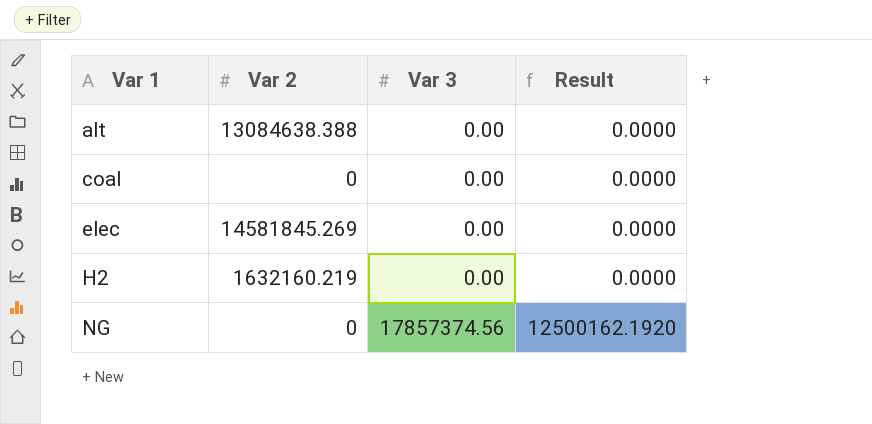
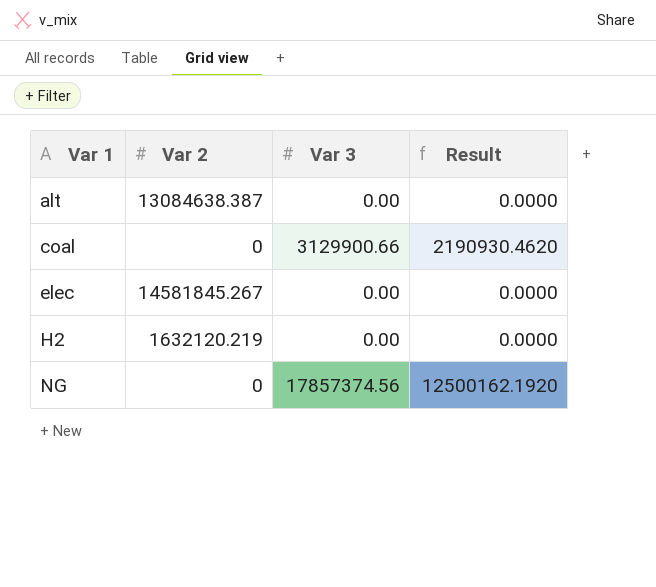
alt | Var 2: 13084638.388 -> 13084638.387
coal | Var 3: 0.00 -> 3129900.66
coal | Result: 0.0000 -> 2190930.4620
elec | Var 2: 14581845.269 -> 14581845.267
H2 | Var 2: 1632160.219 -> 1632120.219

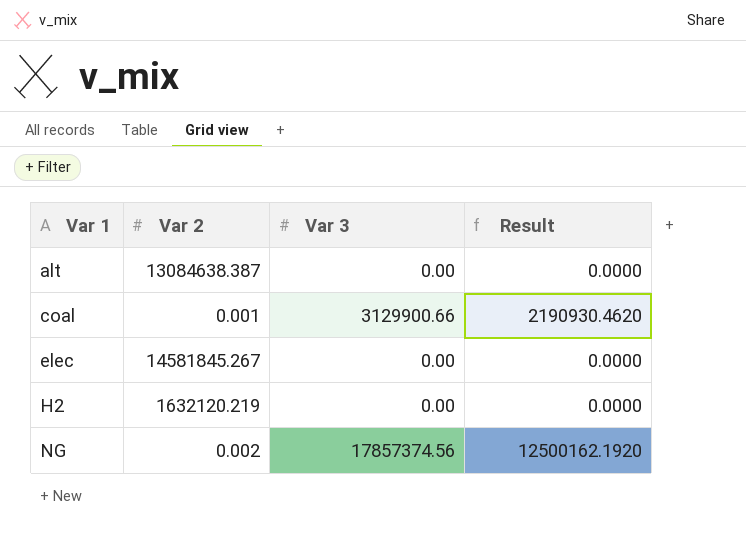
coal | Var 2: 0 -> 0.001
NG | Var 2: 0 -> 0.002

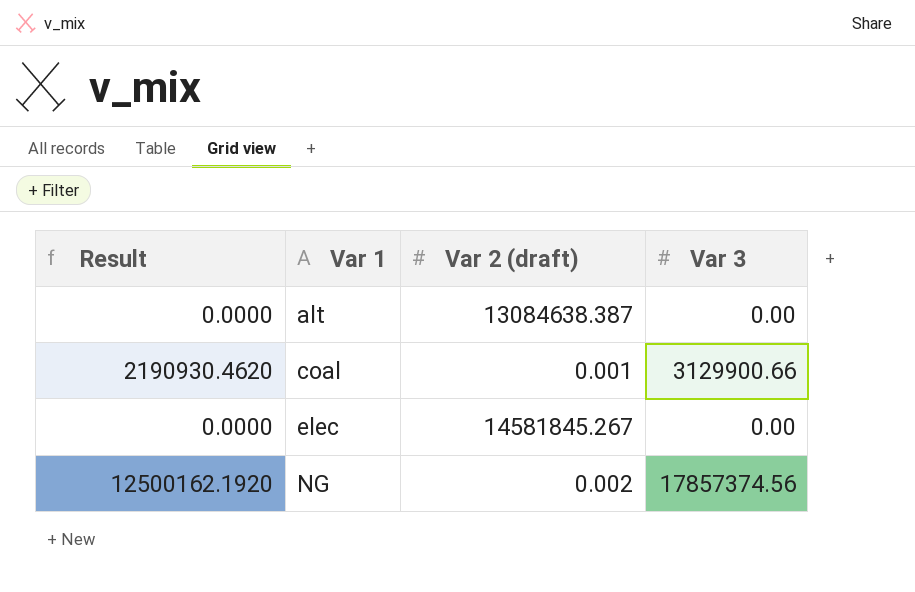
column Result | position: 4 -> 1
column name: Var 2 -> Var 2 (draft)
row H2: 1632120.219 | 0.00 | 0.0000 -> none

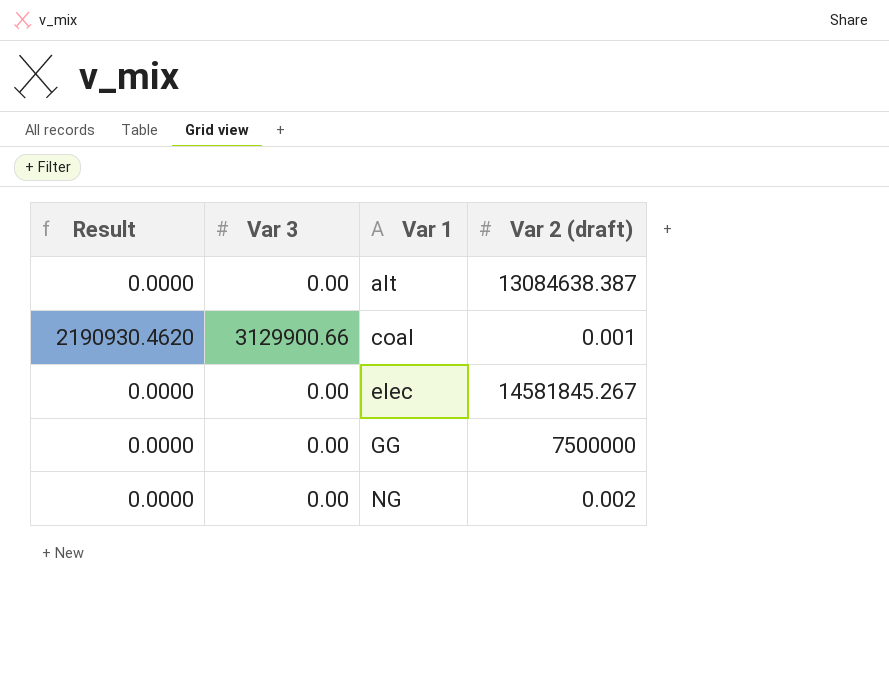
column Var 3 | position: 4 -> 2
row GG: none -> 0.0000 | 0.00 | 7500000
NG | Result: 12500162.1920 -> 0.0000
NG | Var 3: 17857374.56 -> 0.00

